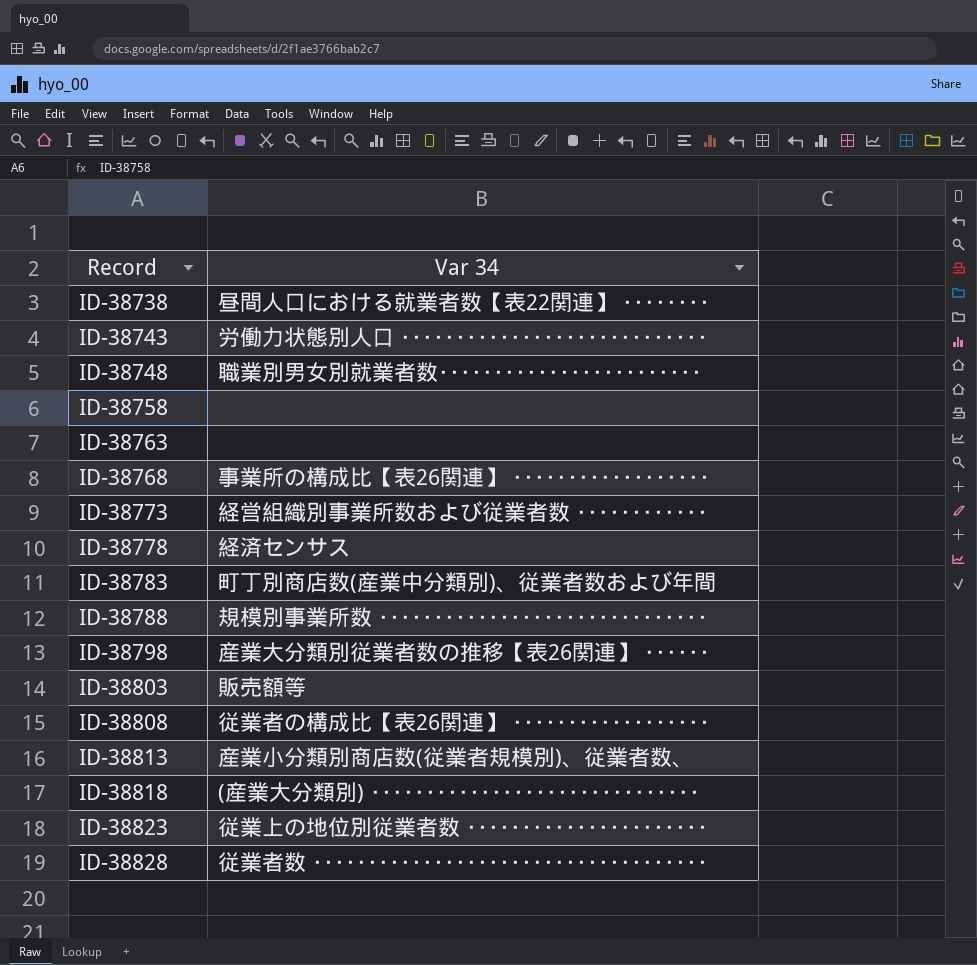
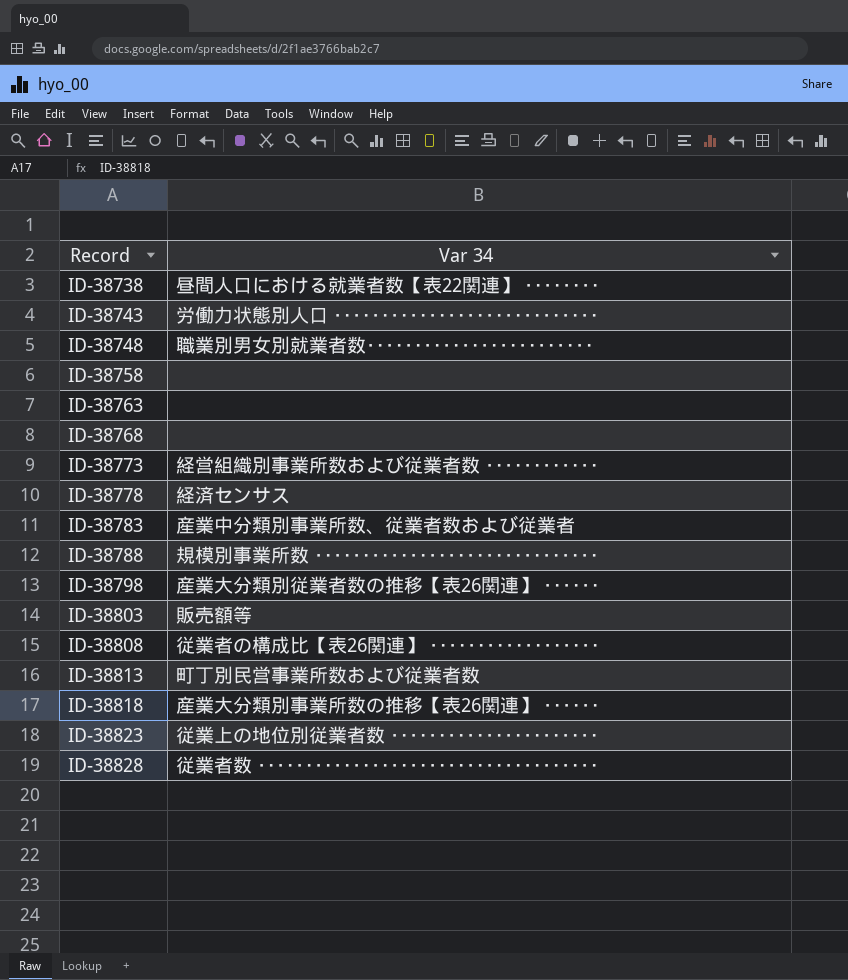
ID-38768 | Var 34: 事業所の構成比【表26関連】 ‥‥‥‥‥‥‥‥‥ -> none
ID-38783 | Var 34: 町丁別商店数(産業中分類別)、従業者数および年間 -> 産業中分類別事業所数、従業者数および従業者
ID-38813 | Var 34: 産業小分類別商店数(従業者規模別)、従業者数、 -> 町丁別民営事業所数および従業者数
ID-38818 | Var 34: (産業大分類別) ‥‥‥‥‥‥‥‥‥‥‥‥‥‥‥ -> 産業大分類別事業所数の推移【表26関連】 ‥‥‥

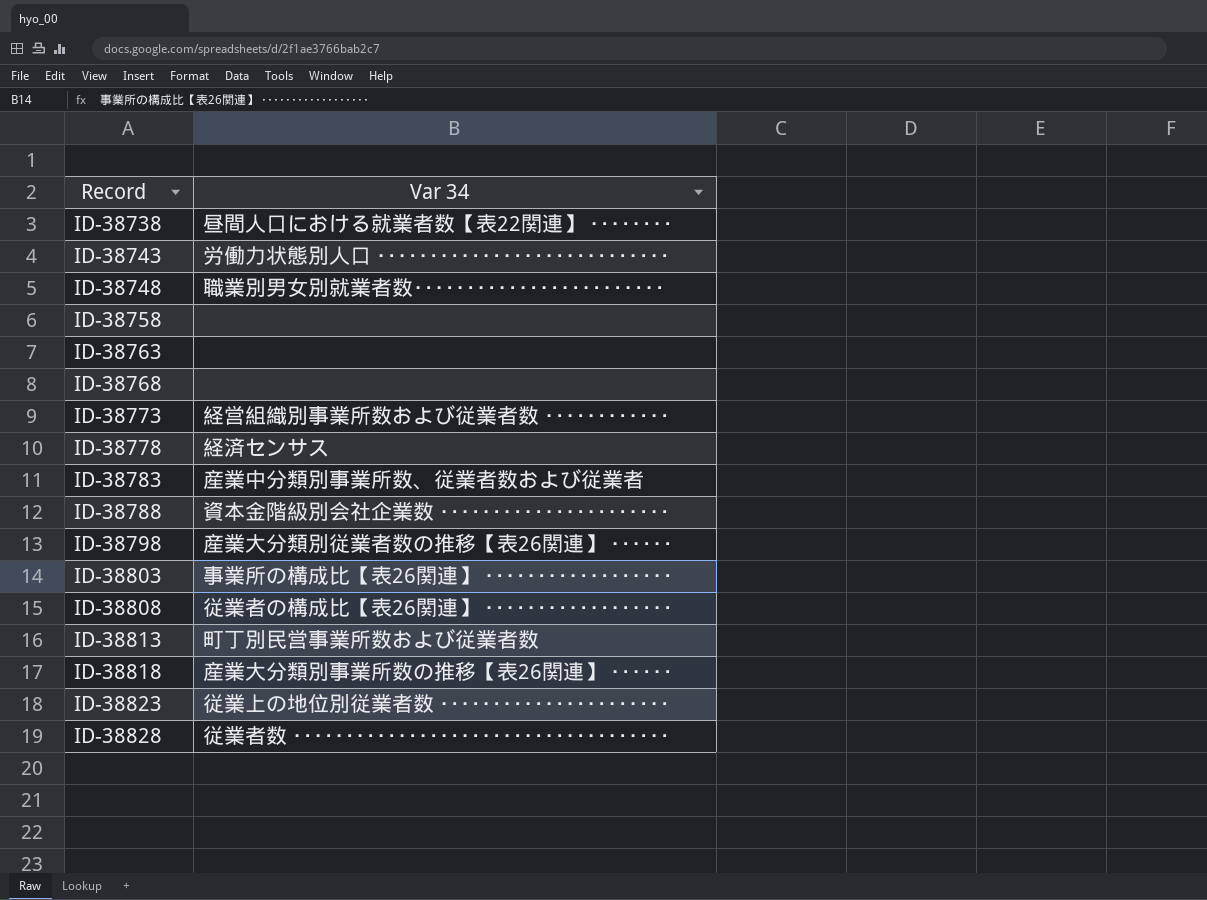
ID-38788 | Var 34: 規模別事業所数 ‥‥‥‥‥‥‥‥‥‥‥‥‥‥‥ -> 資本金階級別会社企業数 ‥‥‥‥‥‥‥‥‥‥‥
ID-38803 | Var 34: 販売額等 -> 事業所の構成比【表26関連】 ‥‥‥‥‥‥‥‥‥

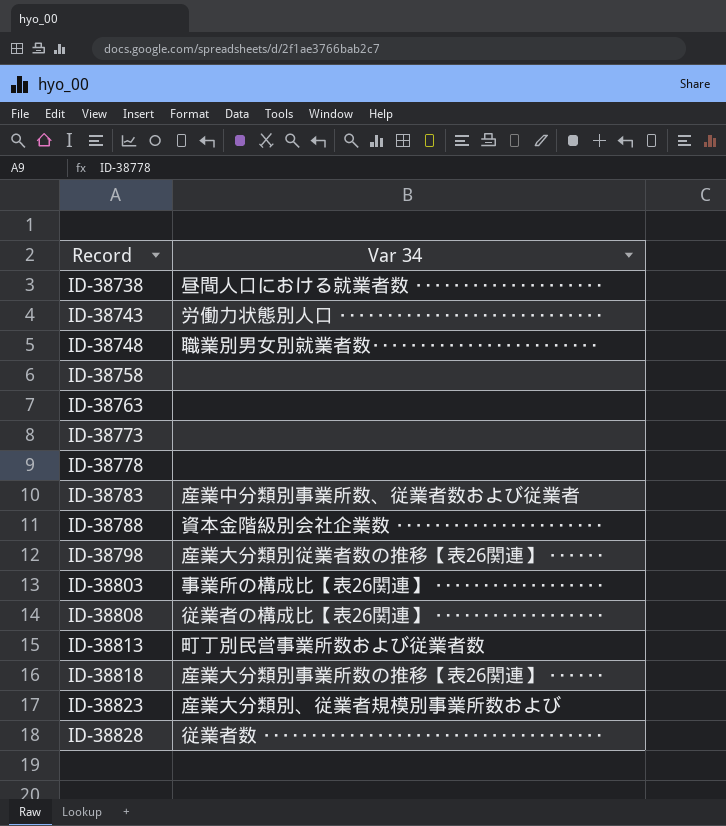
row ID-38768: none -> none
ID-38738 | Var 34: 昼間人口における就業者数【表22関連】 ‥‥‥‥ -> 昼間人口における就業者数 ‥‥‥‥‥‥‥‥‥‥
ID-38773 | Var 34: 経営組織別事業所数および従業者数 ‥‥‥‥‥‥ -> none
ID-38778 | Var 34: 経済センサス -> none
ID-38823 | Var 34: 従業上の地位別従業者数 ‥‥‥‥‥‥‥‥‥‥‥ -> 産業大分類別、従業者規模別事業所数および

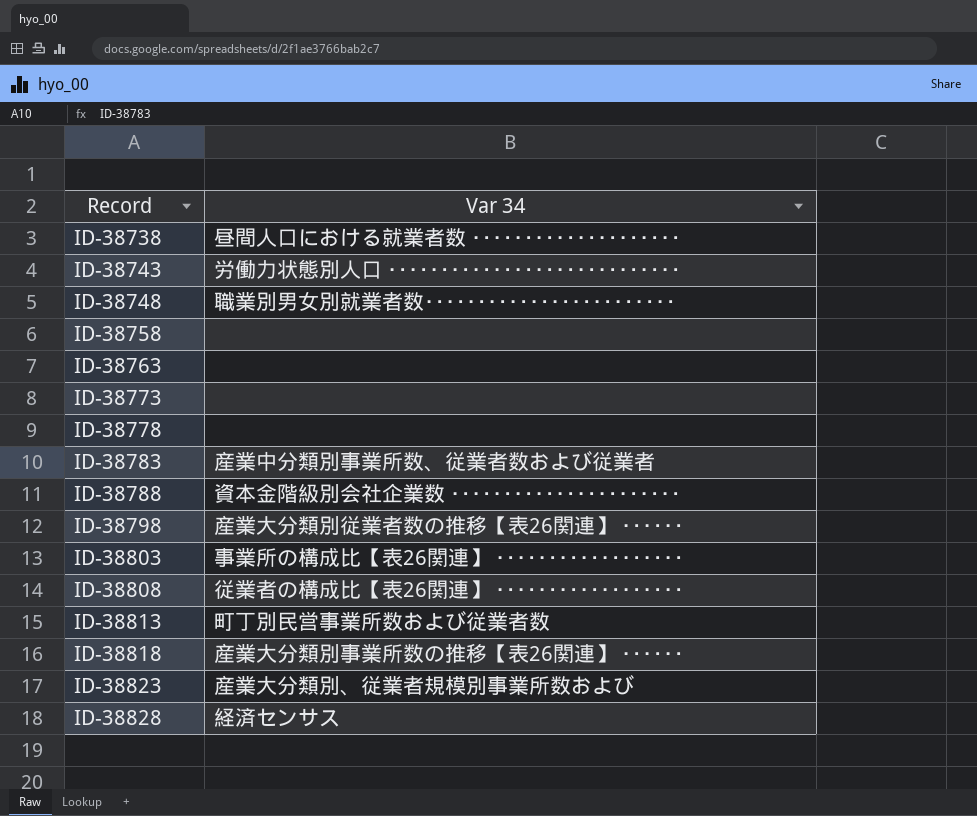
ID-38828 | Var 34: 従業者数 ‥‥‥‥‥‥‥‥‥‥‥‥‥‥‥‥‥‥ -> 経済センサス

